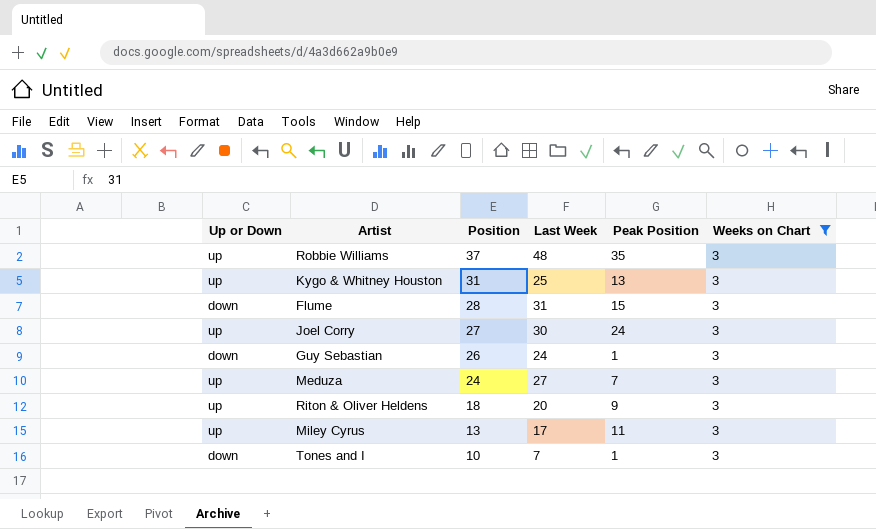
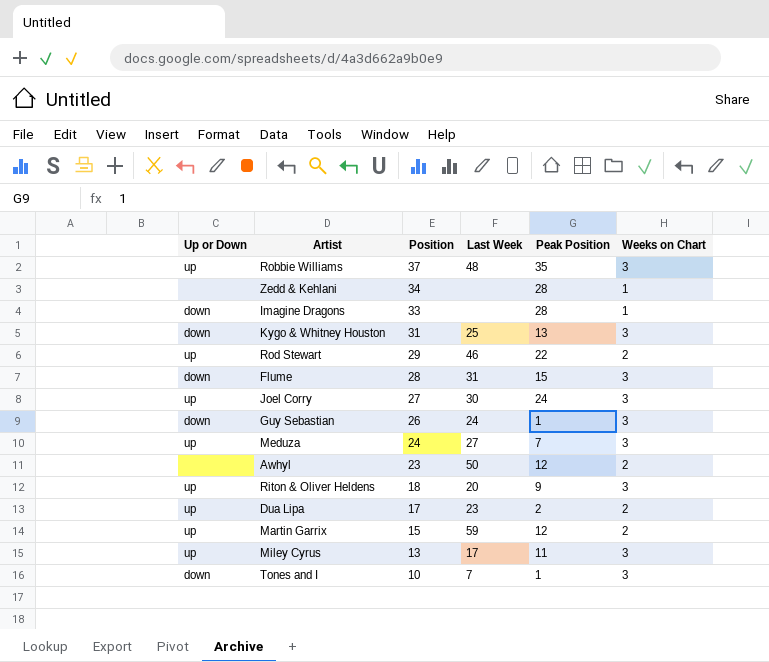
filter: Weeks on Chart = 3 -> none
Kygo & Whitney Houston | Up or Down: up -> down

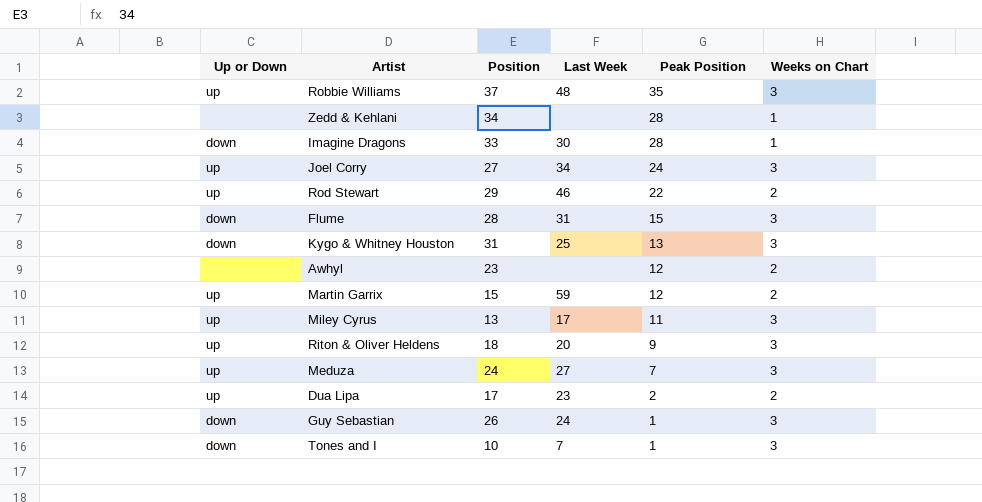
row order: Position descending -> Peak Position descending
Imagine Dragons | Last Week: none -> 30
Joel Corry | Last Week: 30 -> 34
Awhyl | Last Week: 50 -> none

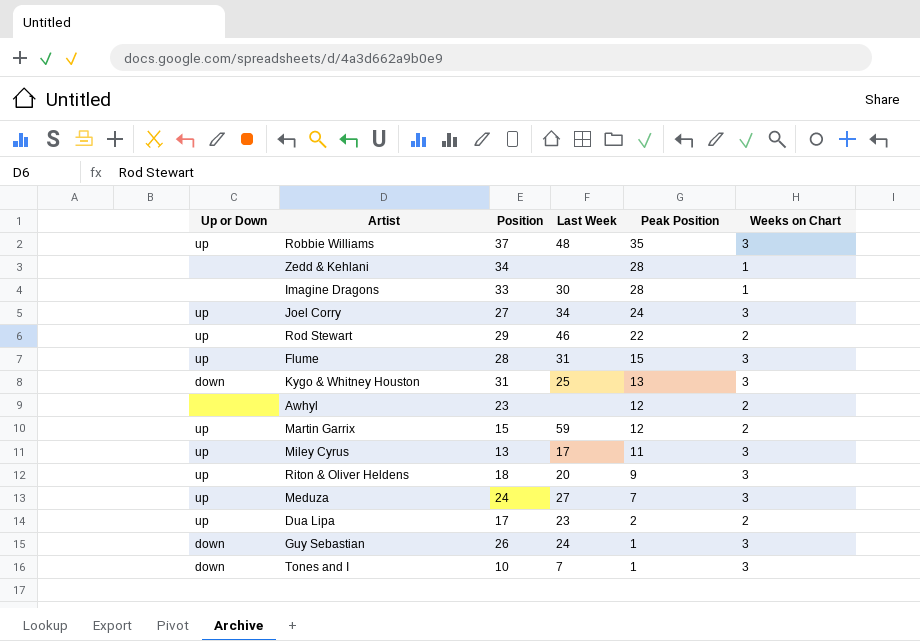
Imagine Dragons | Up or Down: down -> none
Flume | Up or Down: down -> up

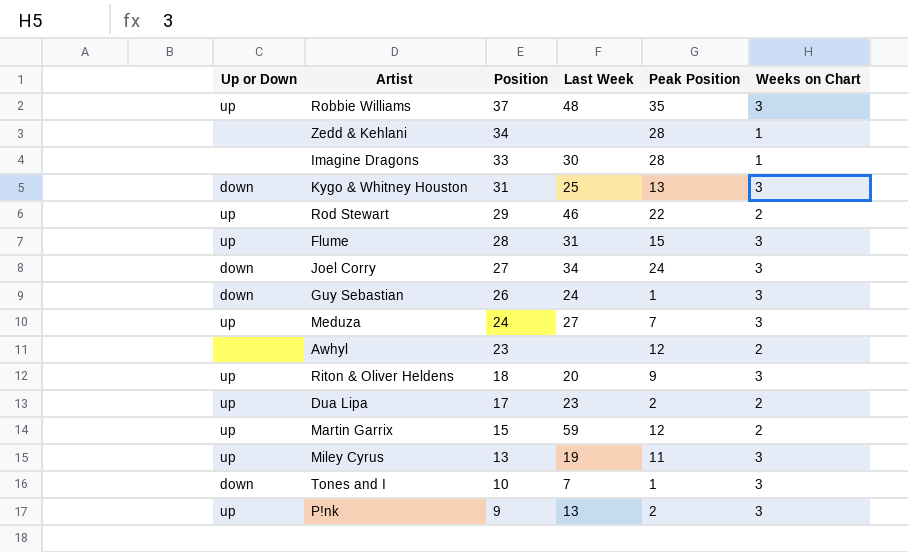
row order: Peak Position descending -> Position descending
Joel Corry | Up or Down: up -> down
Miley Cyrus | Last Week: 17 -> 19
row P!nk: none -> up | 9 | 13 | 2 | 3

